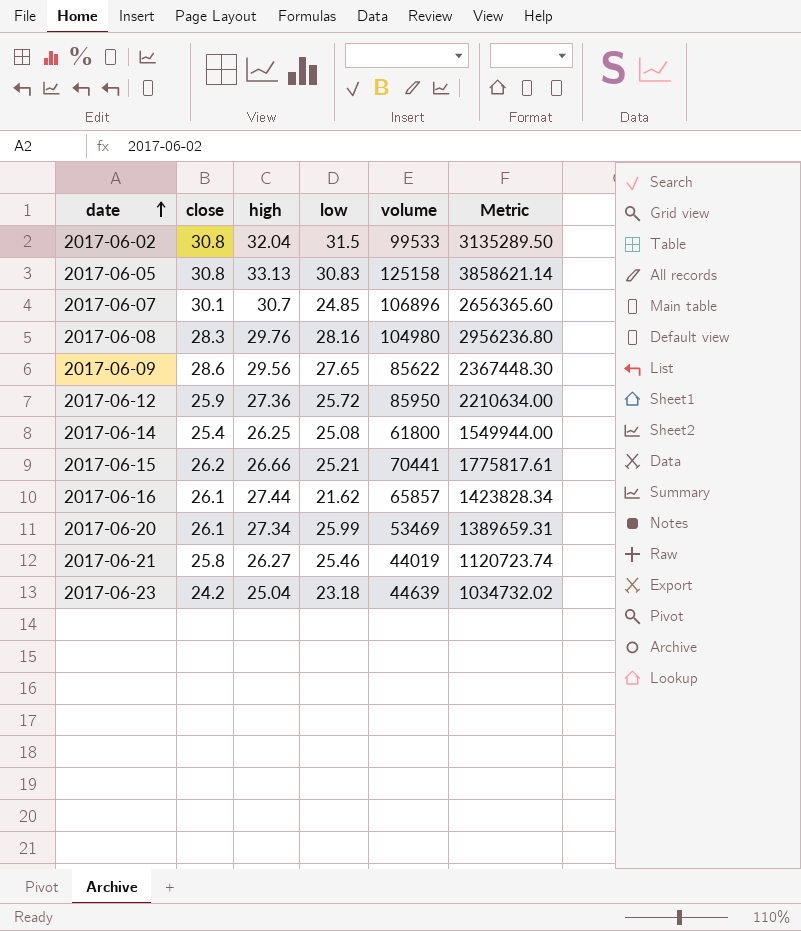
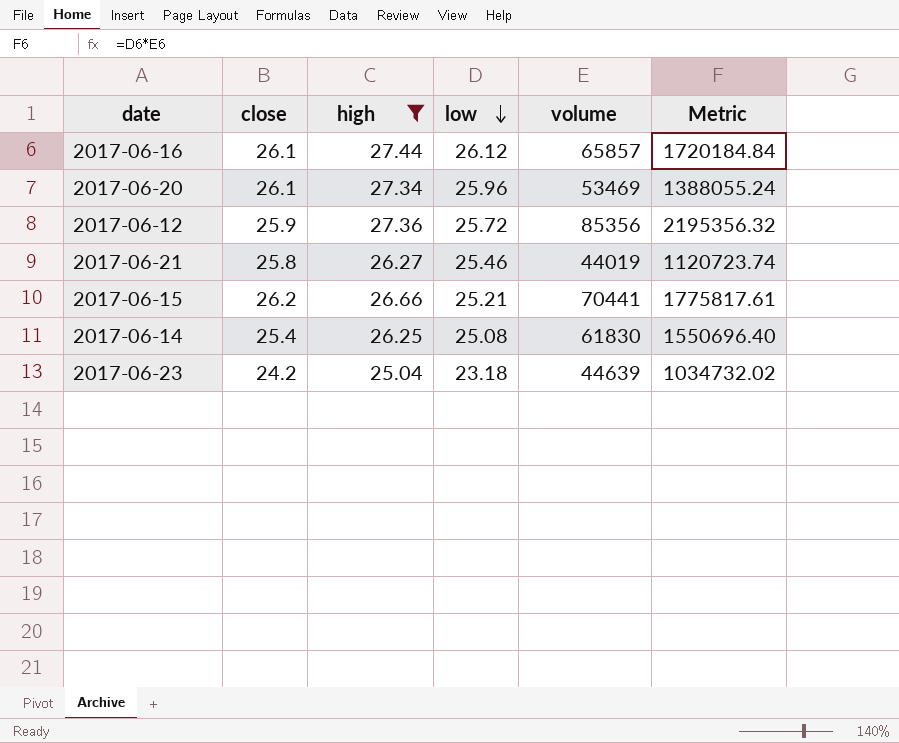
filter: none -> high <= 27.44
row order: date ascending -> low descending
2017-06-16 | low: 21.62 -> 26.12
2017-06-16 | Metric: 1423828.34 -> 1720184.84
2017-06-20 | low: 25.99 -> 25.96
2017-06-20 | Metric: 1389659.31 -> 1388055.24
2017-06-12 | volume: 85950 -> 85356
2017-06-12 | Metric: 2210634.00 -> 2195356.32
2017-06-14 | volume: 61800 -> 61830
2017-06-14 | Metric: 1549944.00 -> 1550696.40

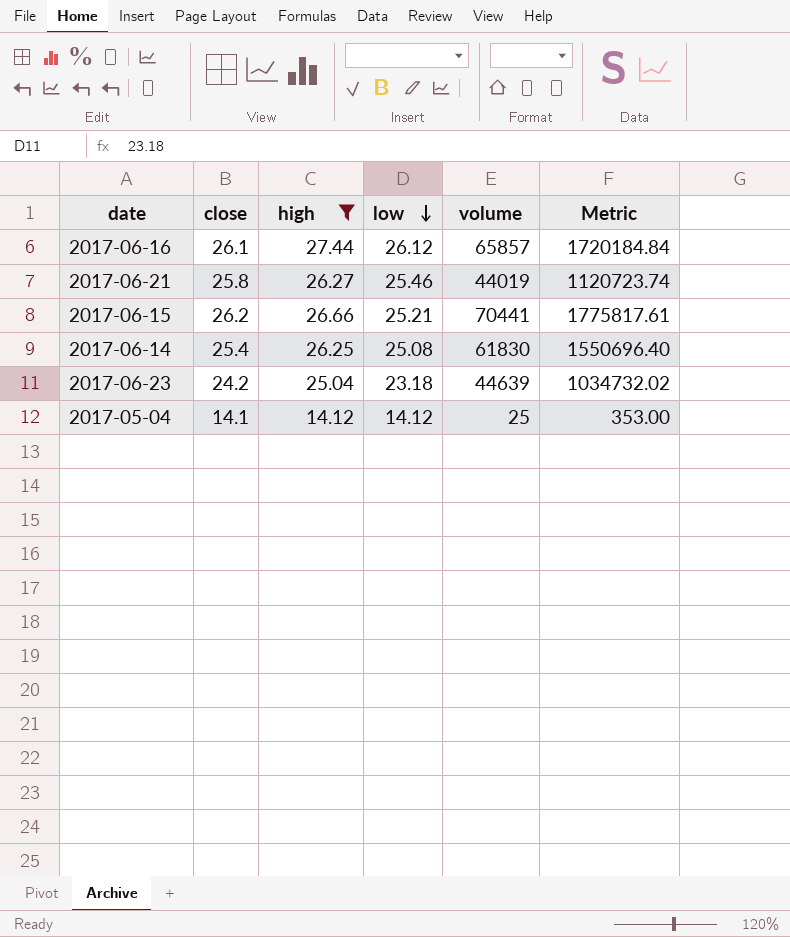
row 2017-06-20: 26.1 | 27.34 | 25.96 | 53469 | 1388055.24 -> none
row 2017-06-12: 25.9 | 27.36 | 25.72 | 85356 | 2195356.32 -> none
row 2017-05-04: none -> 14.1 | 14.12 | 14.12 | 25 | 353.00

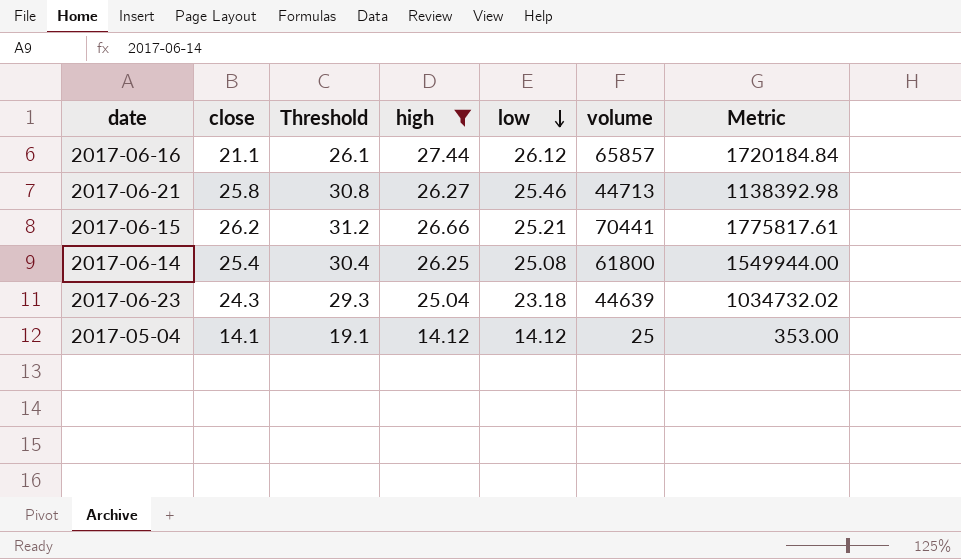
column Threshold | formula: none -> [close] + 5
2017-06-16 | close: 26.1 -> 21.1
2017-06-21 | volume: 44019 -> 44713
2017-06-21 | Metric: 1120723.74 -> 1138392.98
2017-06-14 | volume: 61830 -> 61800
2017-06-14 | Metric: 1550696.40 -> 1549944.00
2017-06-23 | close: 24.2 -> 24.3

